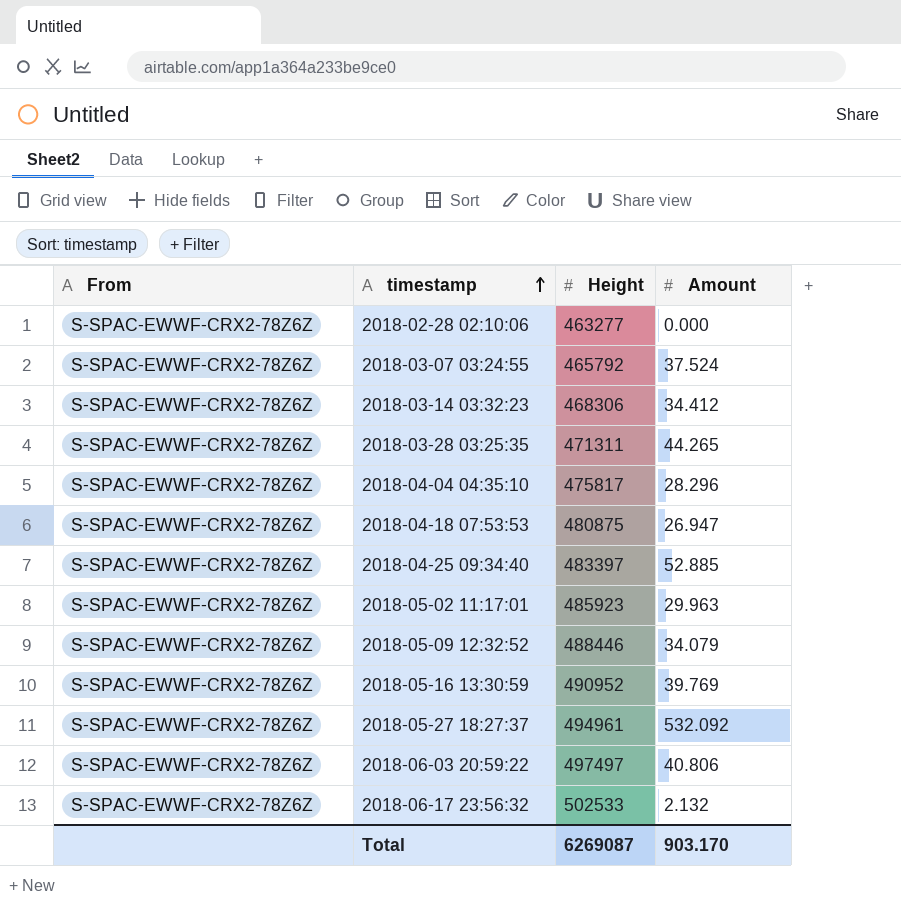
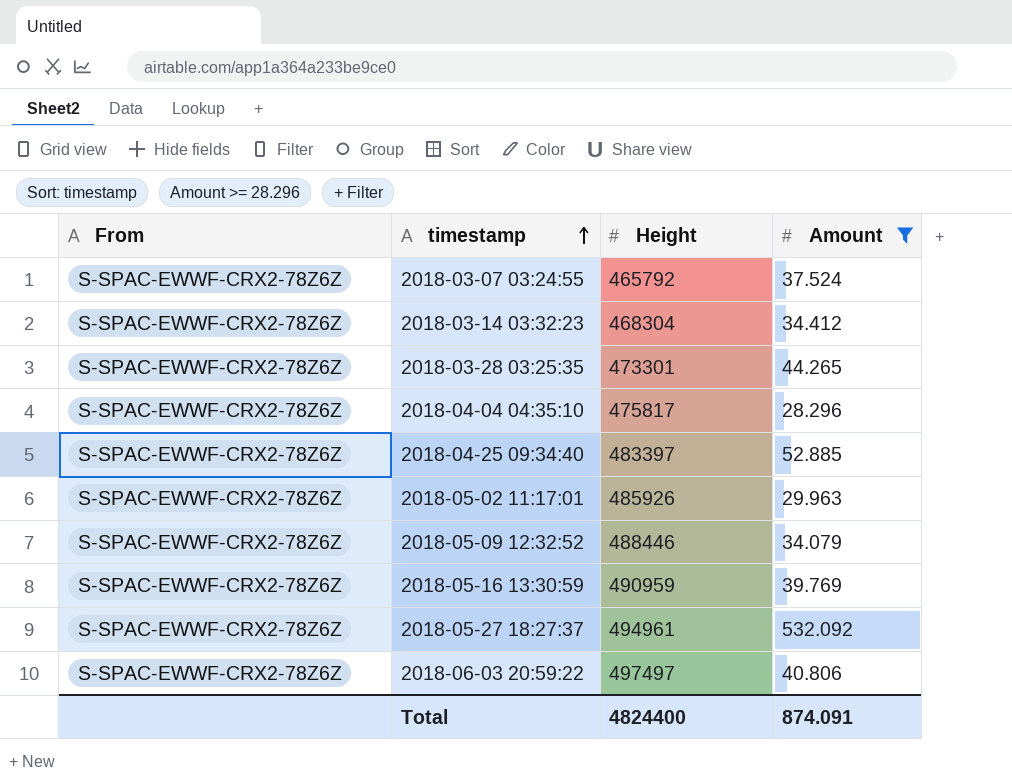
filter: none -> Amount >= 28.296
2018-03-14 03:32:23 | Height: 468306 -> 468304
2018-03-28 03:25:35 | Height: 471311 -> 473301
2018-05-02 11:17:01 | Height: 485923 -> 485926
2018-05-16 13:30:59 | Height: 490952 -> 490959
Total | Height: 6269087 -> 4824400
Total | Amount: 903.170 -> 874.091

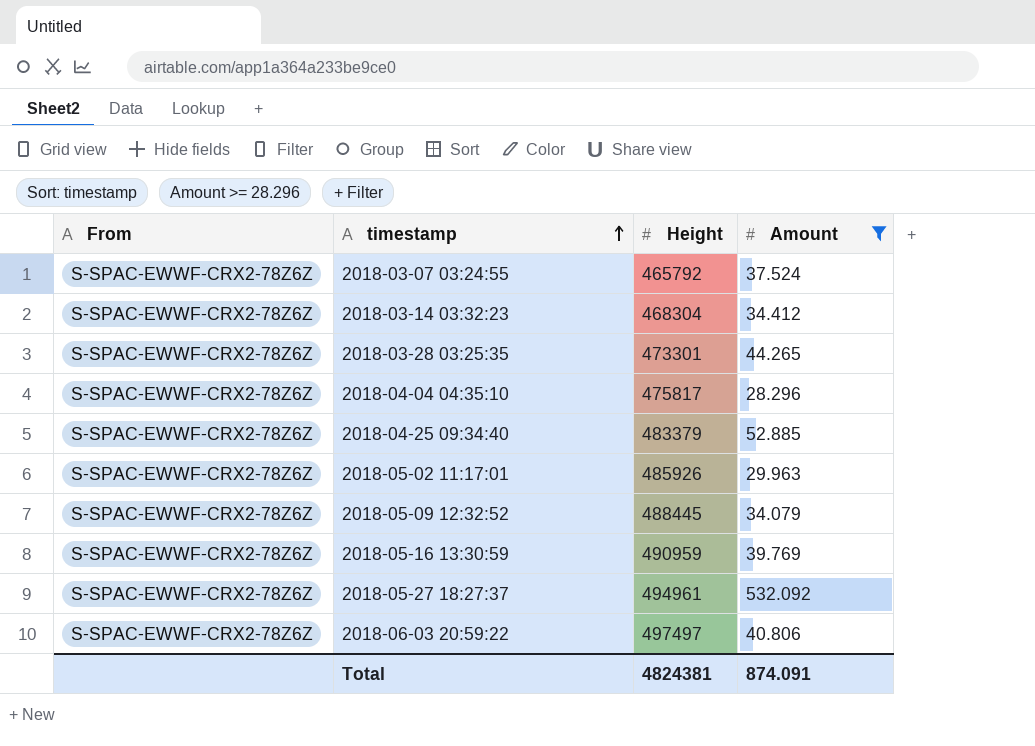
2018-04-25 09:34:40 | Height: 483397 -> 483379
2018-05-09 12:32:52 | Height: 488446 -> 488445
Total | Height: 4824400 -> 4824381

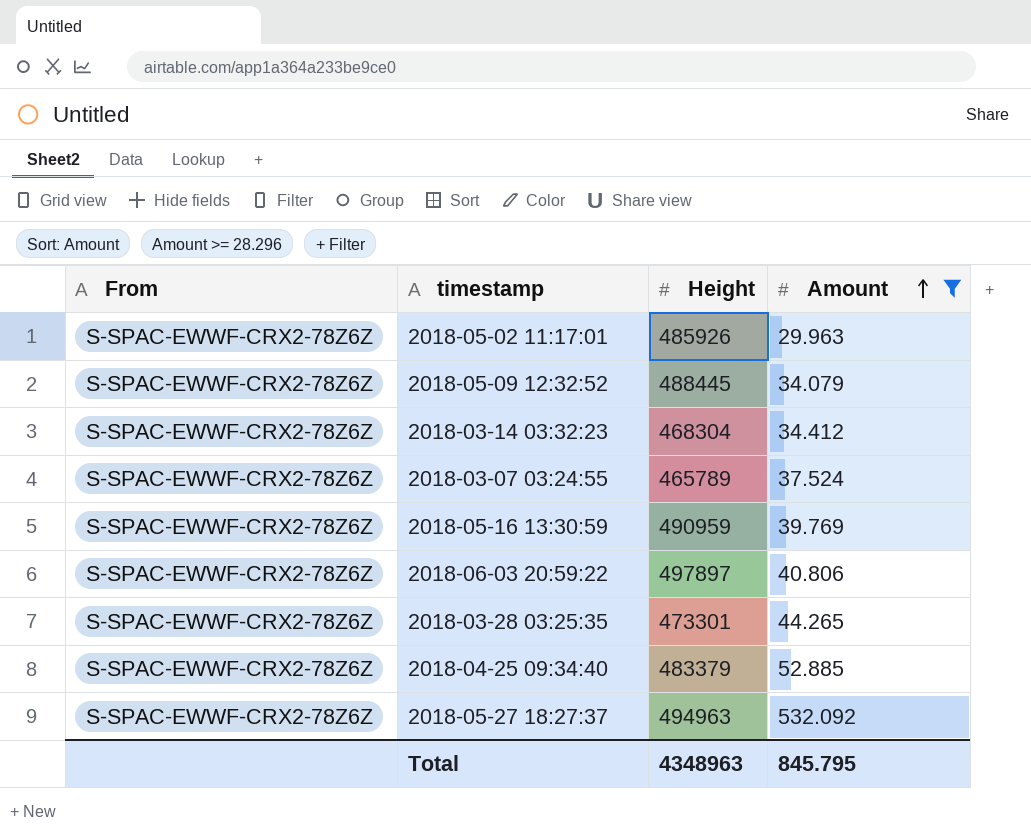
row order: timestamp ascending -> Amount ascending
row 2018-04-04 04:35:10: S-SPAC-EWWF-CRX2-78Z6Z | 475817 | 28.296 -> none
2018-03-07 03:24:55 | Height: 465792 -> 465789
2018-06-03 20:59:22 | Height: 497497 -> 497897
2018-05-27 18:27:37 | Height: 494961 -> 494963
Total | Height: 4824381 -> 4348963
Total | Amount: 874.091 -> 845.795

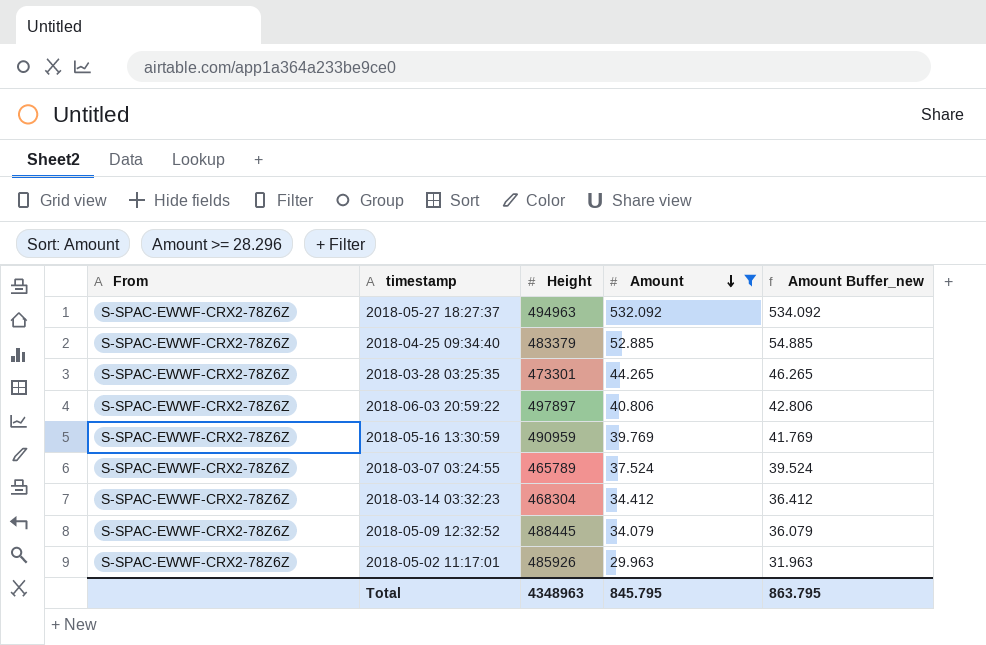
row order: Amount ascending -> Amount descending
column Amount Buffer_new | formula: none -> [Amount] + 2

